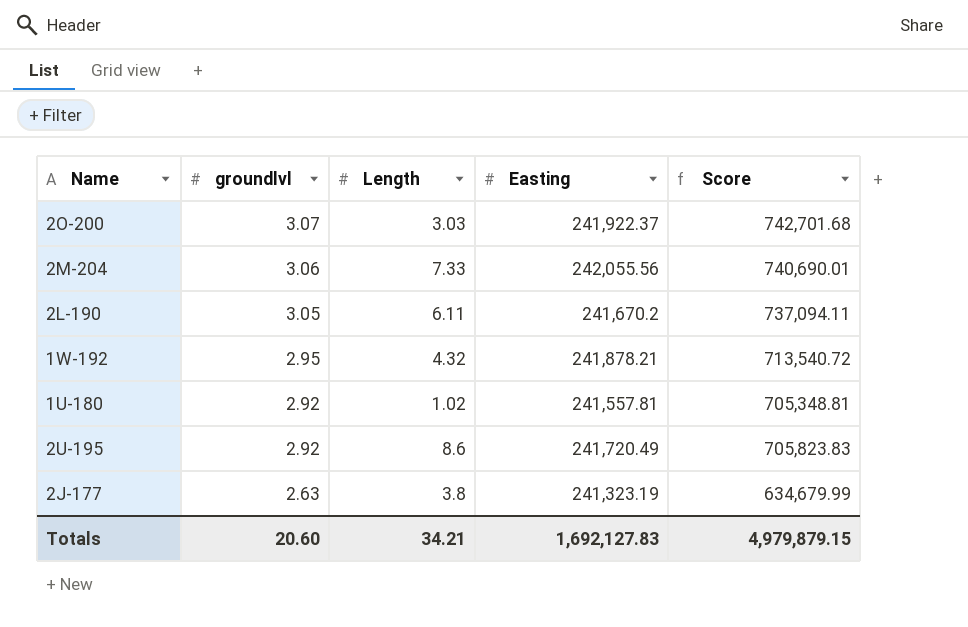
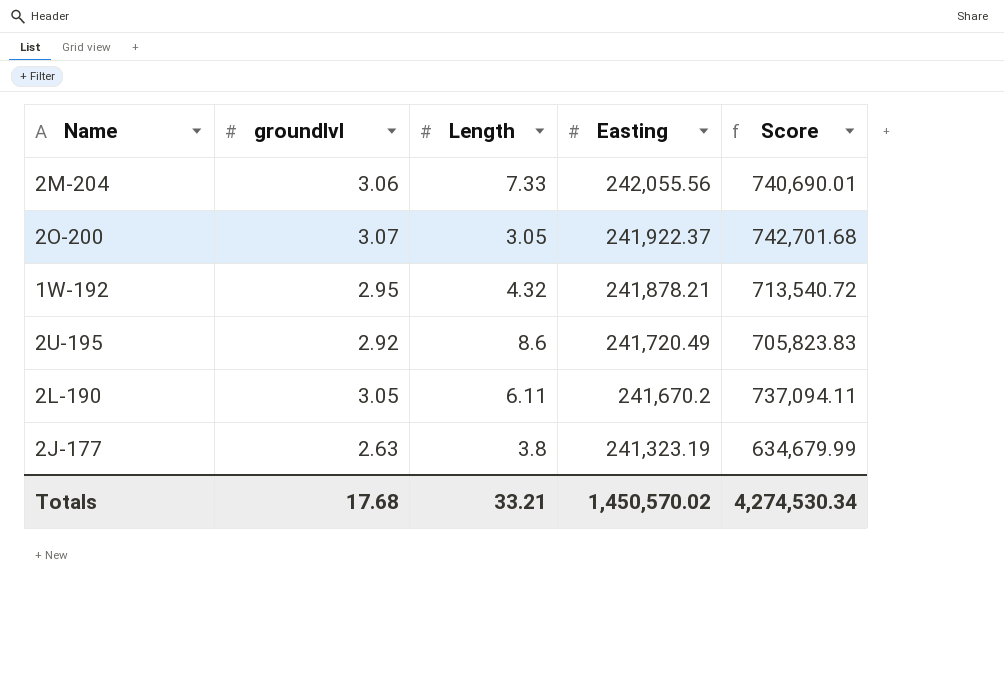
row order: groundlvl descending -> Easting descending
row 1U-180: 2.92 | 1.02 | 241,557.81 | 705,348.81 -> none
2O-200 | Length: 3.03 -> 3.05
Totals | groundlvl: 20.60 -> 17.68
Totals | Length: 34.21 -> 33.21
Totals | Easting: 1,692,127.83 -> 1,450,570.02
Totals | Score: 4,979,879.15 -> 4,274,530.34

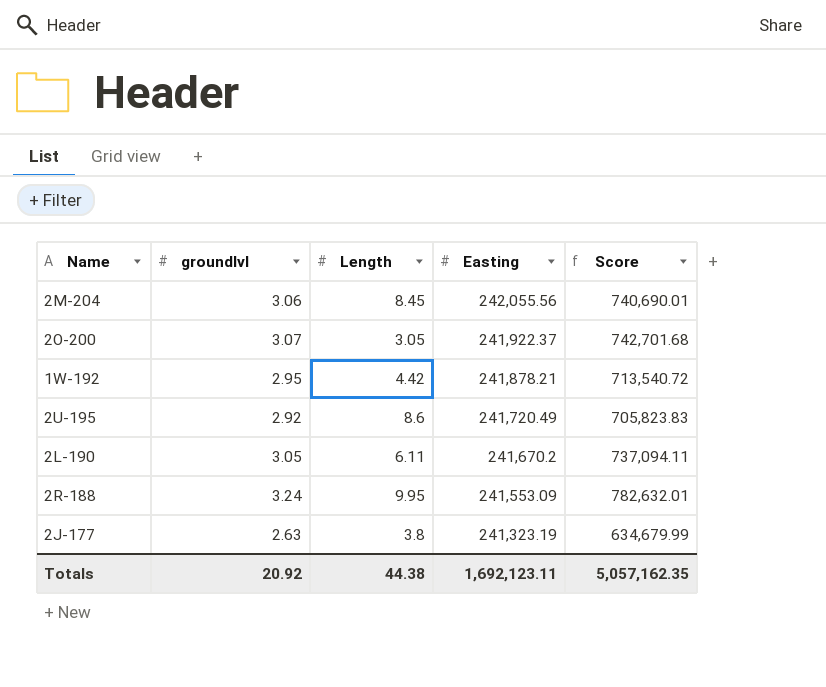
2M-204 | Length: 7.33 -> 8.45
1W-192 | Length: 4.32 -> 4.42
row 2R-188: none -> 3.24 | 9.95 | 241,553.09 | 782,632.01
Totals | groundlvl: 17.68 -> 20.92
Totals | Length: 33.21 -> 44.38
Totals | Easting: 1,450,570.02 -> 1,692,123.11
Totals | Score: 4,274,530.34 -> 5,057,162.35

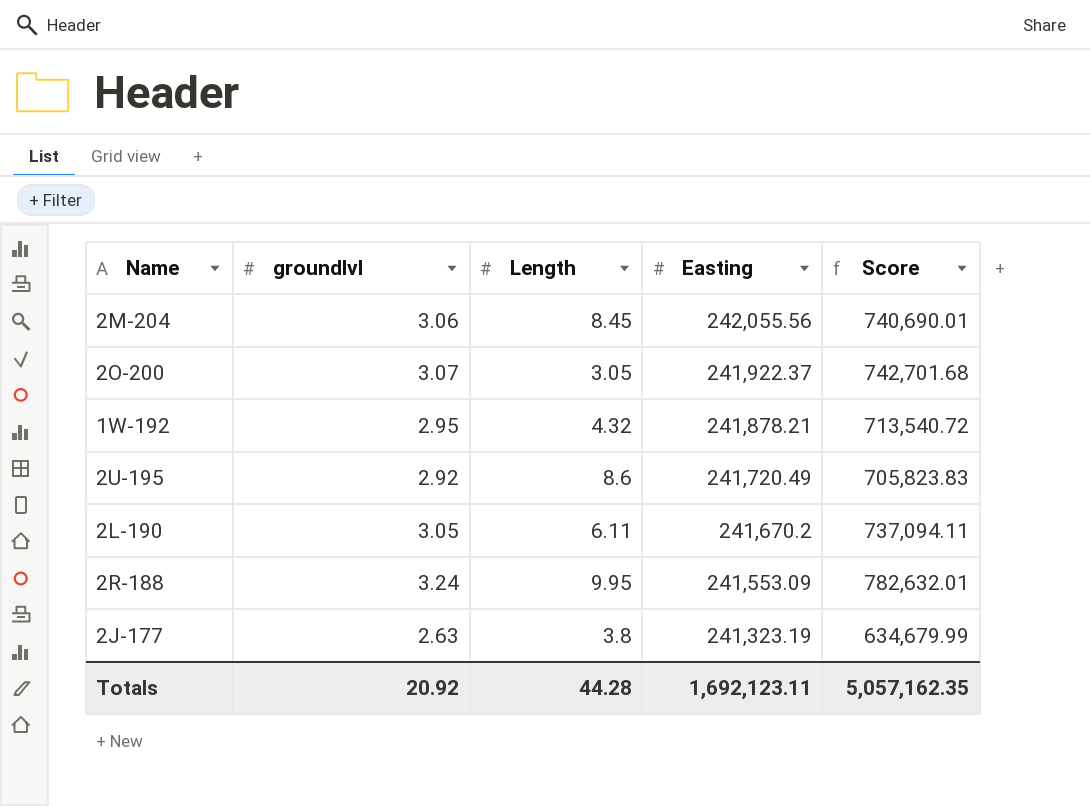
1W-192 | Length: 4.42 -> 4.32
Totals | Length: 44.38 -> 44.28

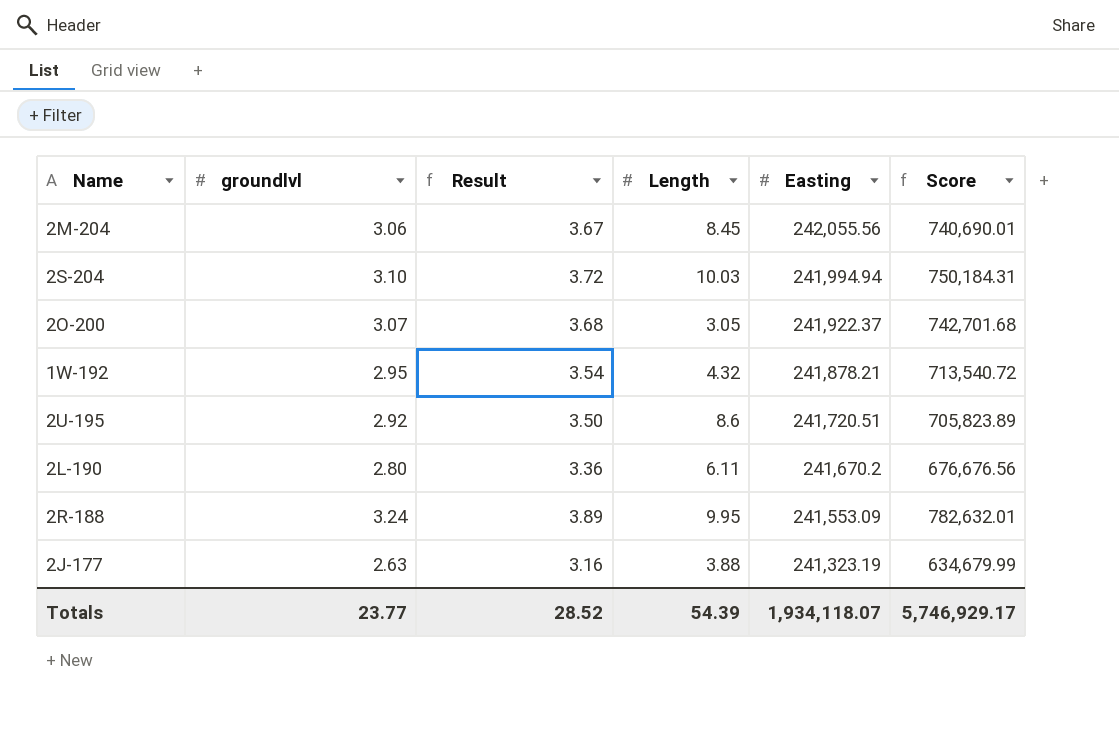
column Result | formula: none -> [groundlvl] * 1.2
row 2S-204: none -> 3.10 | 3.72 | 10.03 | 241,994.94 | 750,184.31
2U-195 | Easting: 241,720.49 -> 241,720.51
2U-195 | Score: 705,823.83 -> 705,823.89
2L-190 | groundlvl: 3.05 -> 2.80
2L-190 | Score: 737,094.11 -> 676,676.56
2J-177 | Length: 3.8 -> 3.88
Totals | groundlvl: 20.92 -> 23.77
Totals | Length: 44.28 -> 54.39
Totals | Easting: 1,692,123.11 -> 1,934,118.07
Totals | Score: 5,057,162.35 -> 5,746,929.17

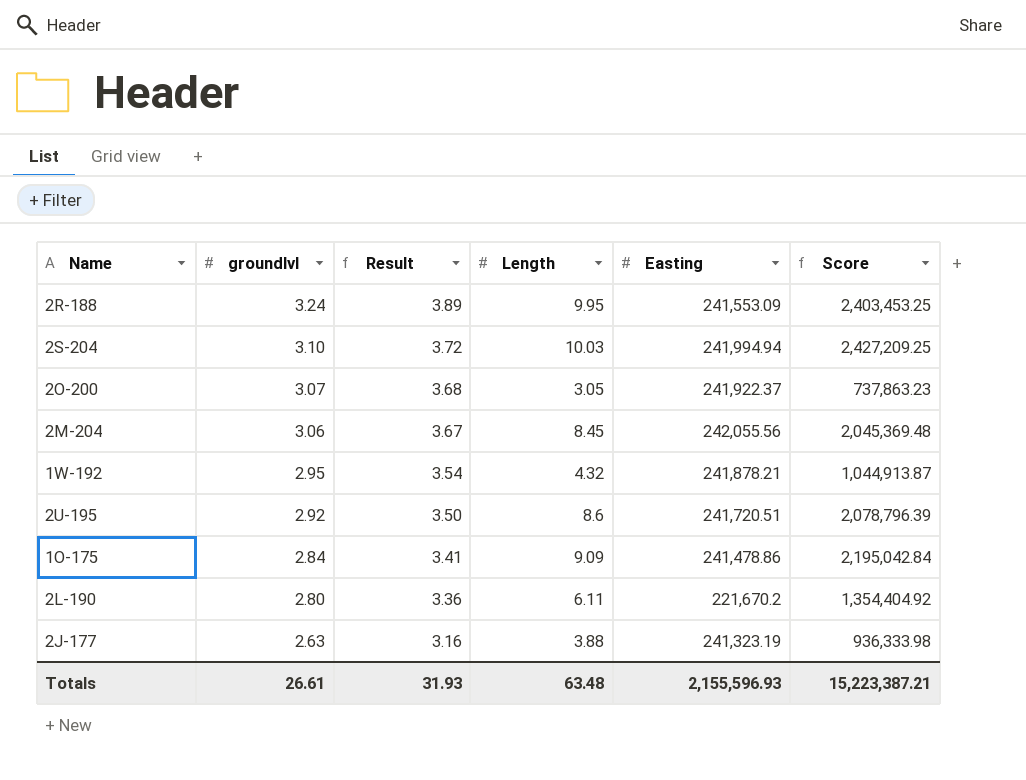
row order: Easting descending -> groundlvl descending
column Score | formula: [groundlvl] * [Easting] -> [Length] * [Easting]
row 1O-175: none -> 2.84 | 3.41 | 9.09 | 241,478.86 | 2,195,042.84
2L-190 | Easting: 241,670.2 -> 221,670.2
Totals | groundlvl: 23.77 -> 26.61
Totals | Result: 28.52 -> 31.93
Totals | Length: 54.39 -> 63.48
Totals | Easting: 1,934,118.07 -> 2,155,596.93
Totals | Score: 5,746,929.17 -> 15,223,387.21

